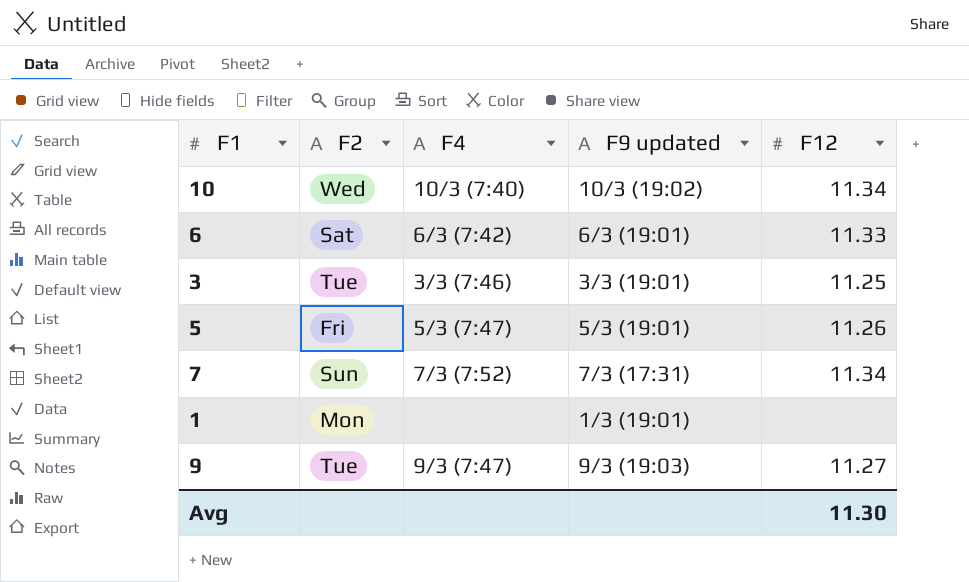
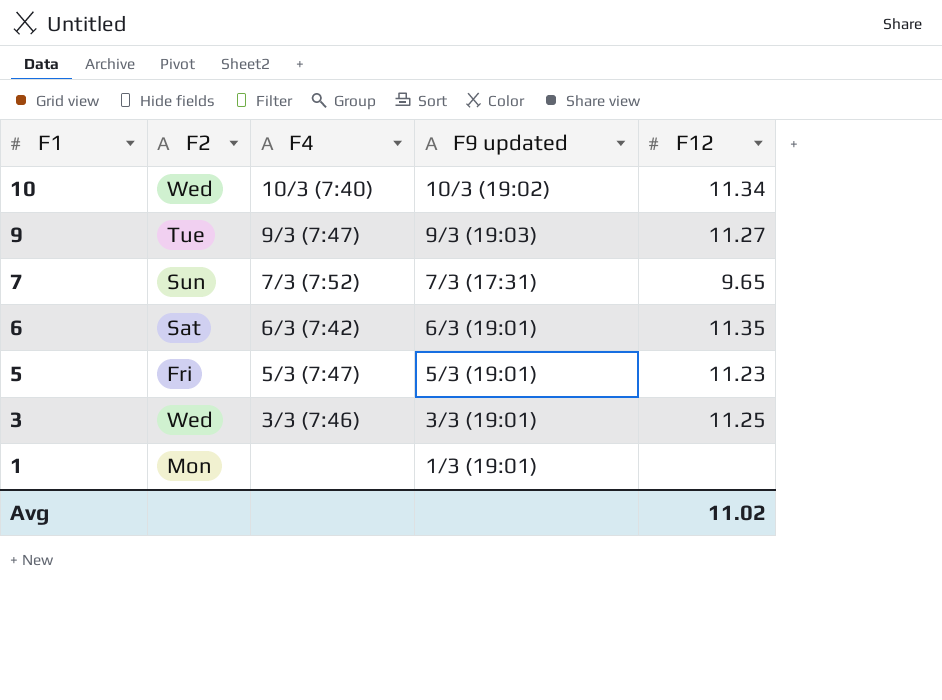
row order: none -> F1 descending
7 | F12: 11.34 -> 9.65
6 | F12: 11.33 -> 11.35
5 | F12: 11.26 -> 11.23
3 | F2: Tue -> Wed
Avg | F12: 11.30 -> 11.02

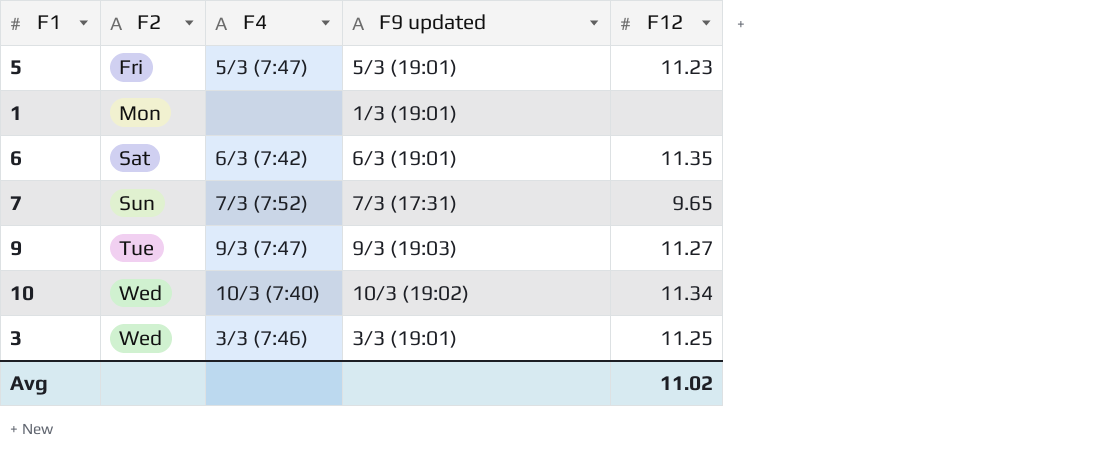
row order: F1 descending -> F2 ascending

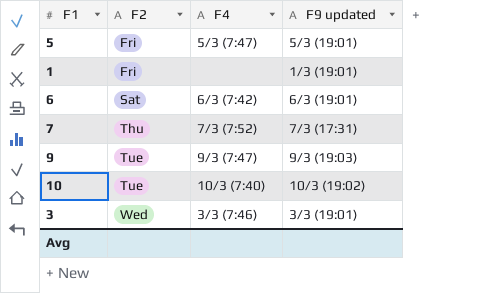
column F12 | position: 5 -> none
1 | F2: Mon -> Fri
7 | F2: Sun -> Thu
10 | F2: Wed -> Tue

